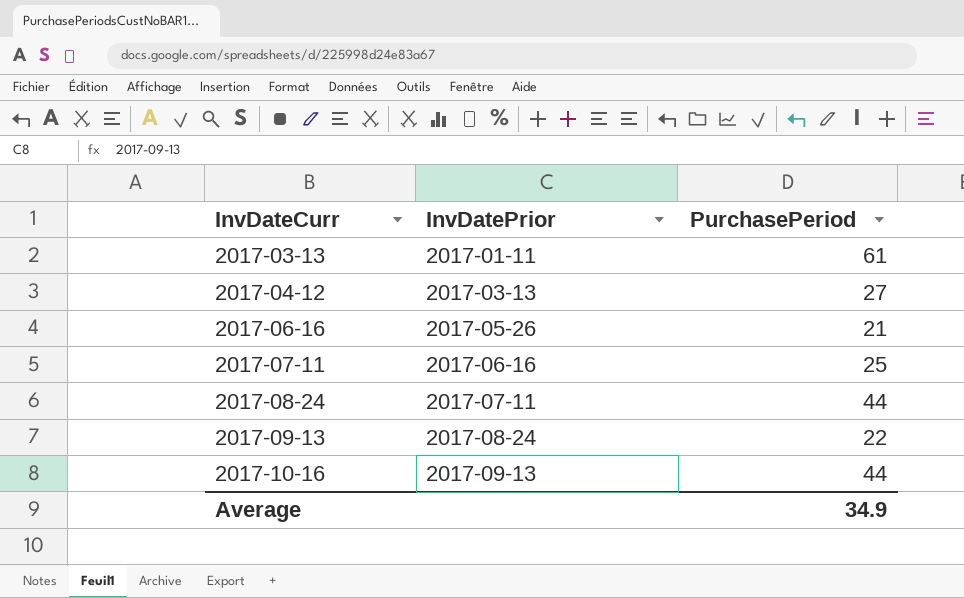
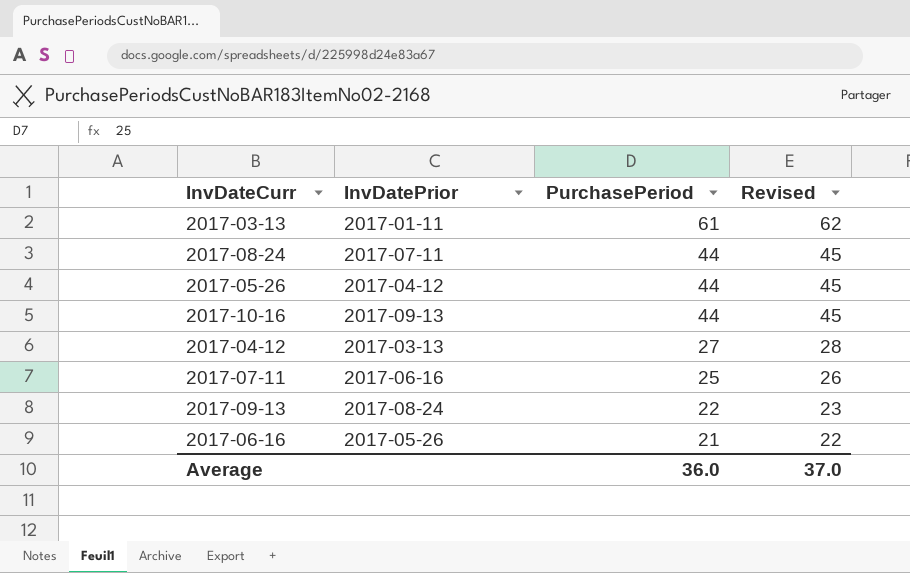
row order: InvDateCurr ascending -> PurchasePeriod descending
column Revised | formula: none -> [PurchasePeriod] + 1
row 2017-05-26: none -> 2017-04-12 | 44 | 45
Average | PurchasePeriod: 34.9 -> 36.0

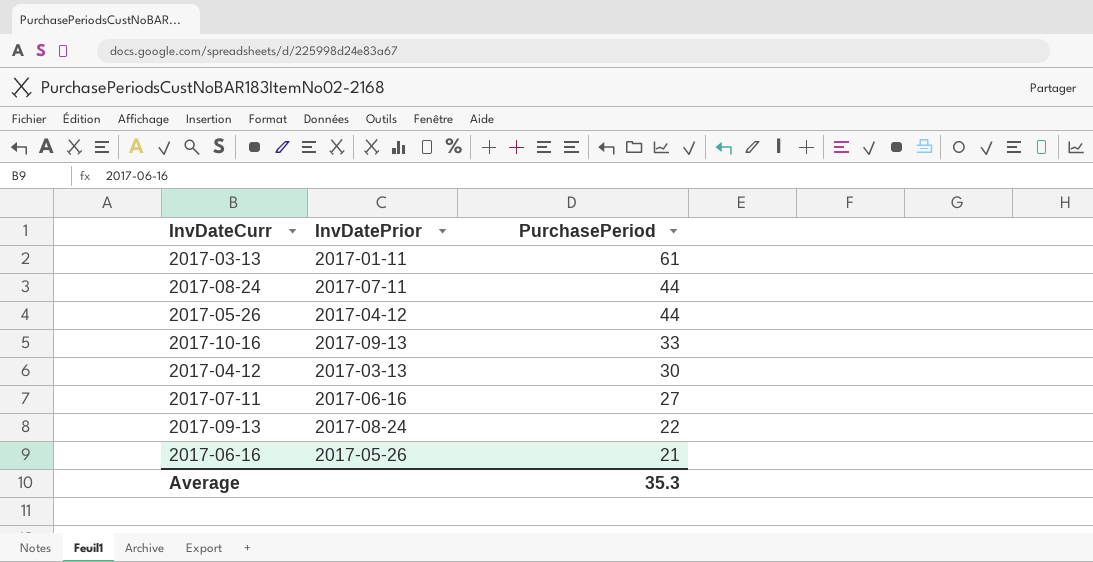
column Revised | formula: [PurchasePeriod] + 1 -> none
2017-10-16 | PurchasePeriod: 44 -> 33
2017-04-12 | PurchasePeriod: 27 -> 30
2017-07-11 | PurchasePeriod: 25 -> 27
Average | PurchasePeriod: 36.0 -> 35.3

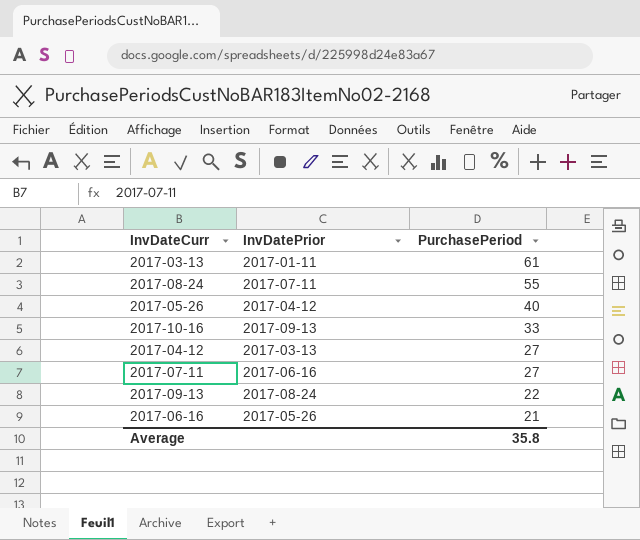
2017-08-24 | PurchasePeriod: 44 -> 55
2017-05-26 | PurchasePeriod: 44 -> 40
2017-04-12 | PurchasePeriod: 30 -> 27
Average | PurchasePeriod: 35.3 -> 35.8

